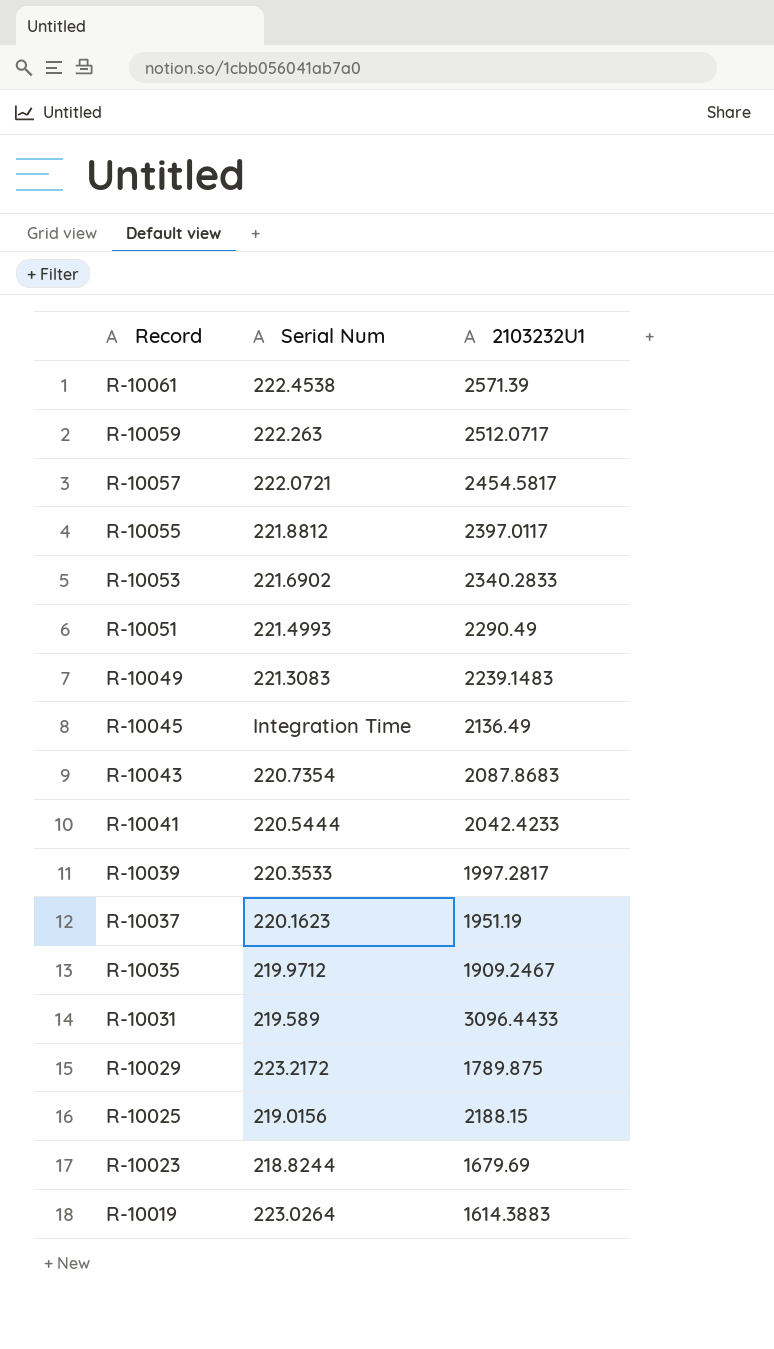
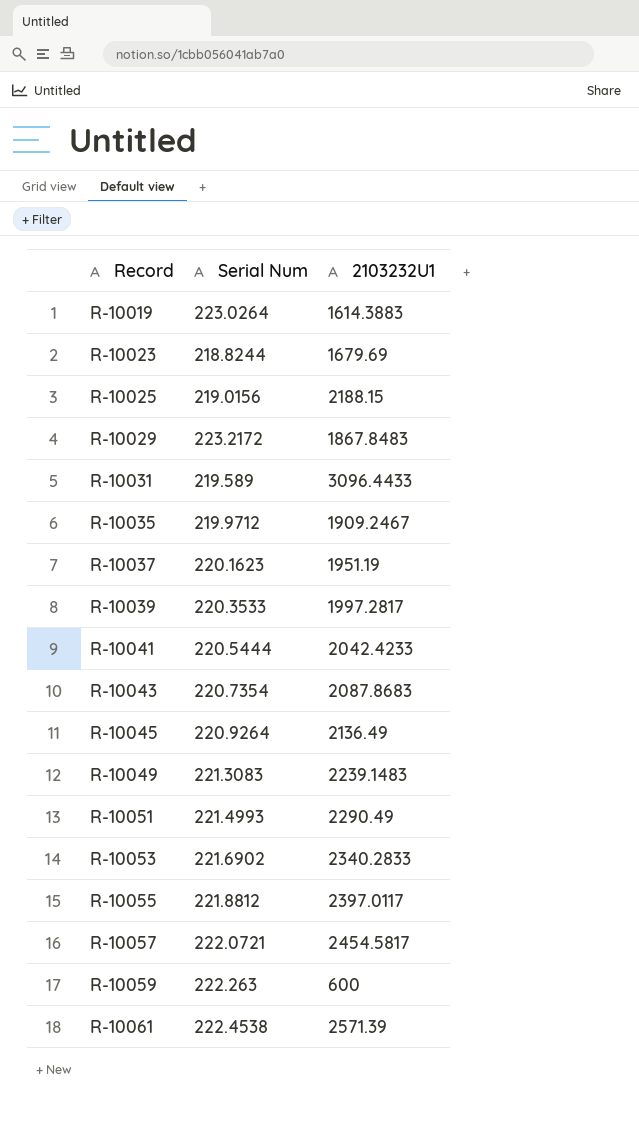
row order: Record descending -> Record ascending
R-10029 | 2103232U1: 1789.875 -> 1867.8483
R-10045 | Serial Num: Integration Time -> 220.9264
R-10059 | 2103232U1: 2512.0717 -> 600

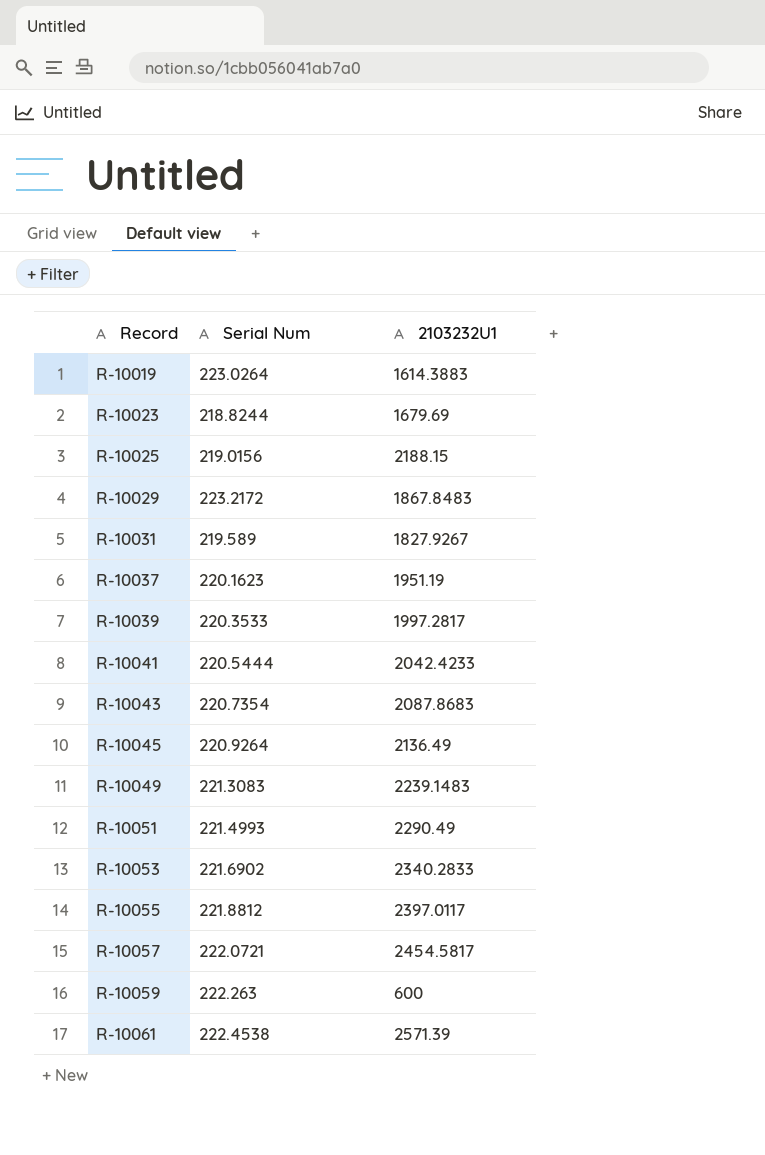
row R-10035: 219.9712 | 1909.2467 -> none
R-10031 | 2103232U1: 3096.4433 -> 1827.9267

